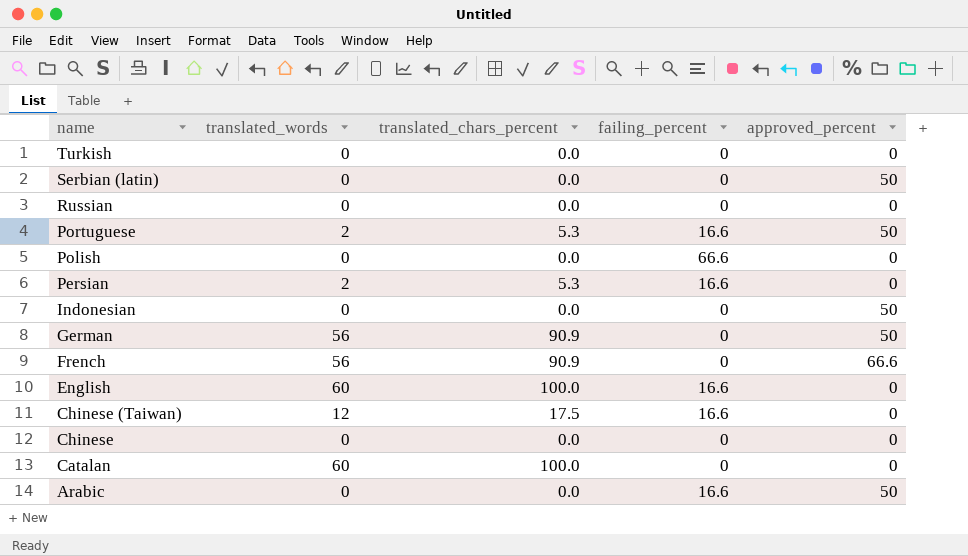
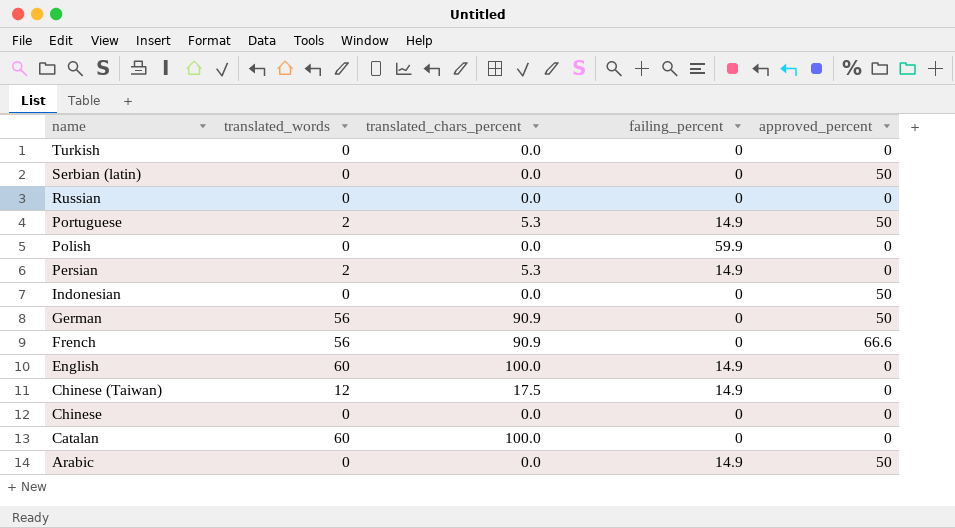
Portuguese | failing_percent: 16.6 -> 14.9
Polish | failing_percent: 66.6 -> 59.9
Persian | failing_percent: 16.6 -> 14.9
English | failing_percent: 16.6 -> 14.9
Chinese (Taiwan) | failing_percent: 16.6 -> 14.9
Arabic | failing_percent: 16.6 -> 14.9

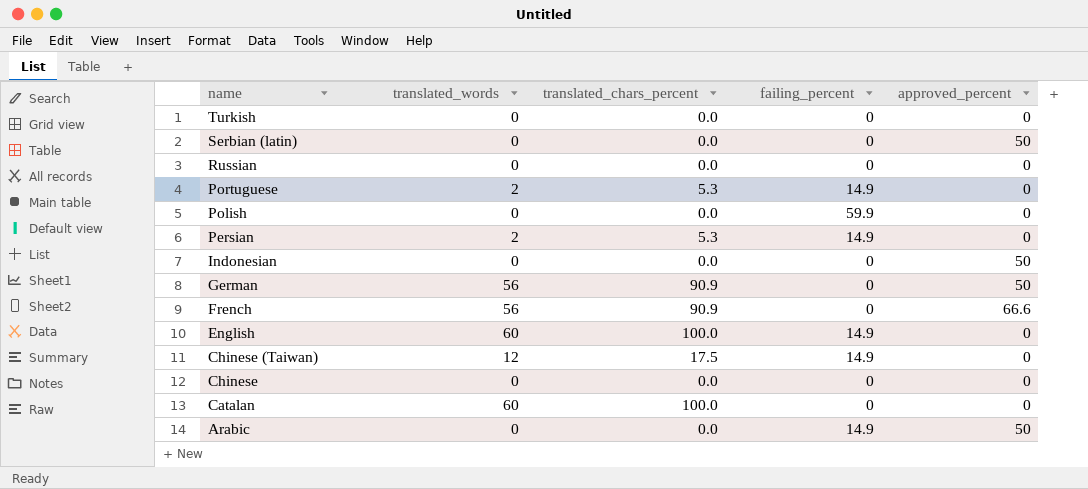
Portuguese | approved_percent: 50 -> 0

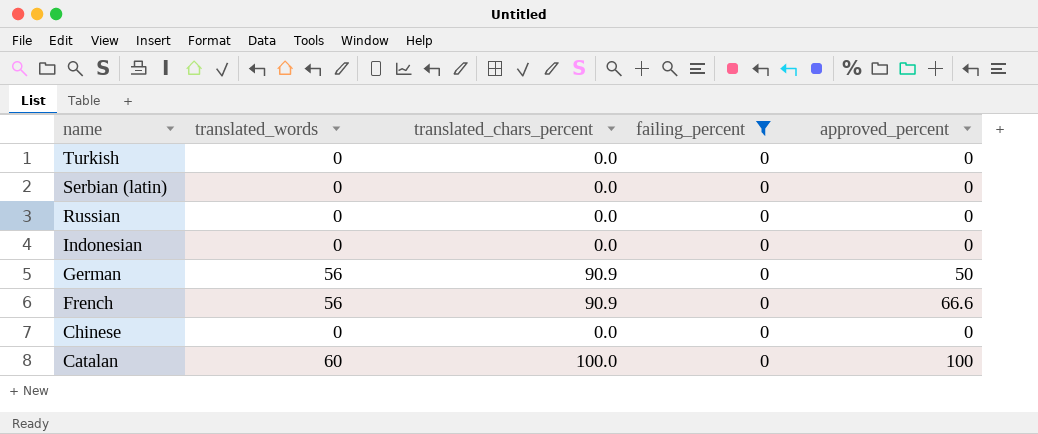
filter: none -> failing_percent = 0
Serbian (latin) | approved_percent: 50 -> 0
Indonesian | approved_percent: 50 -> 0
Catalan | approved_percent: 0 -> 100

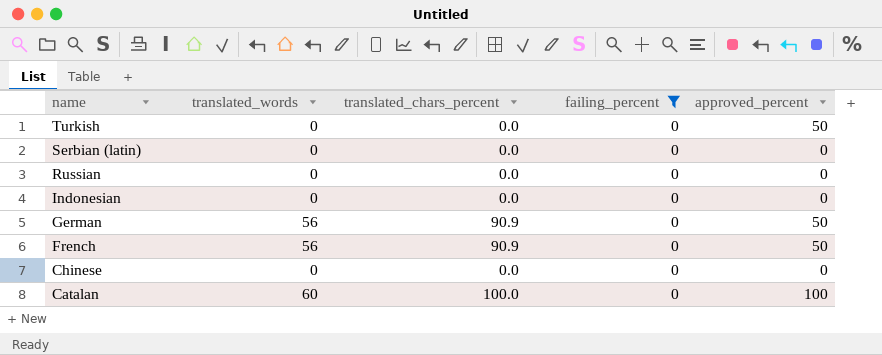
Turkish | approved_percent: 0 -> 50
French | approved_percent: 66.6 -> 50

